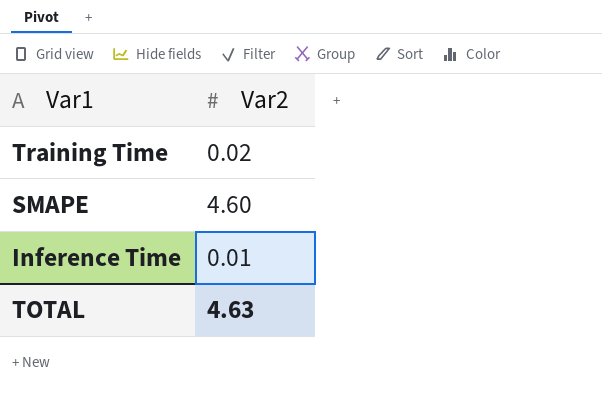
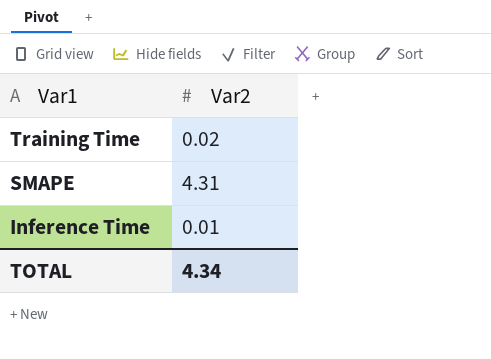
SMAPE | Var2: 4.60 -> 4.31
TOTAL | Var2: 4.63 -> 4.34

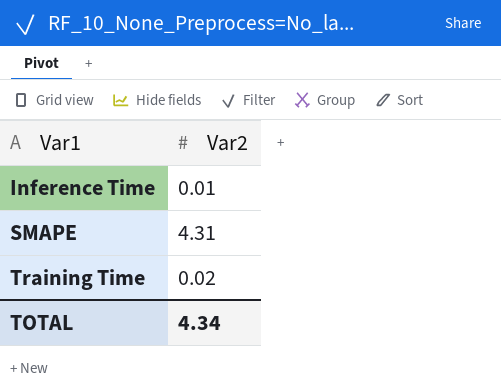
row order: Var1 descending -> Var1 ascending

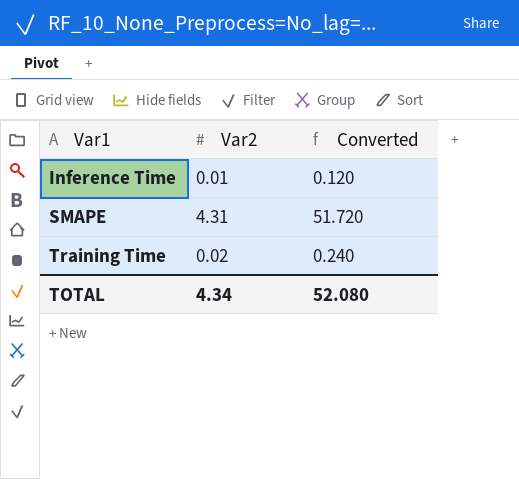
column Converted | formula: none -> [Var2] * 12

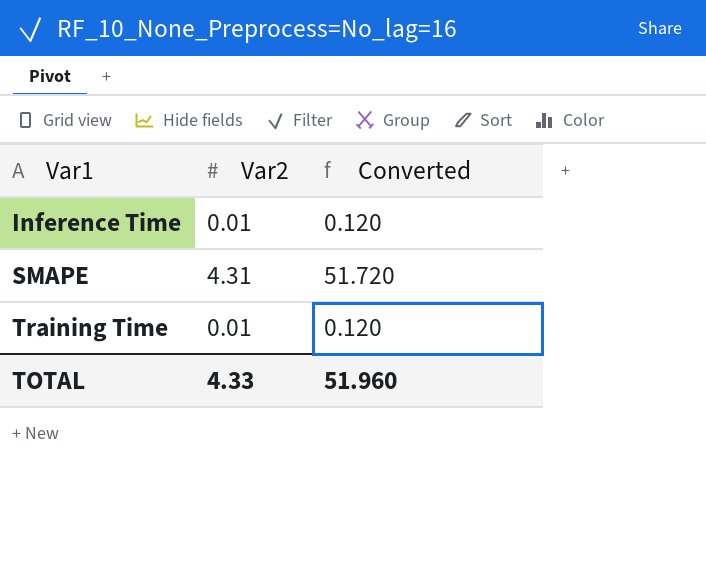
Training Time | Var2: 0.02 -> 0.01
Training Time | Converted: 0.240 -> 0.120
TOTAL | Var2: 4.34 -> 4.33
TOTAL | Converted: 52.080 -> 51.960

